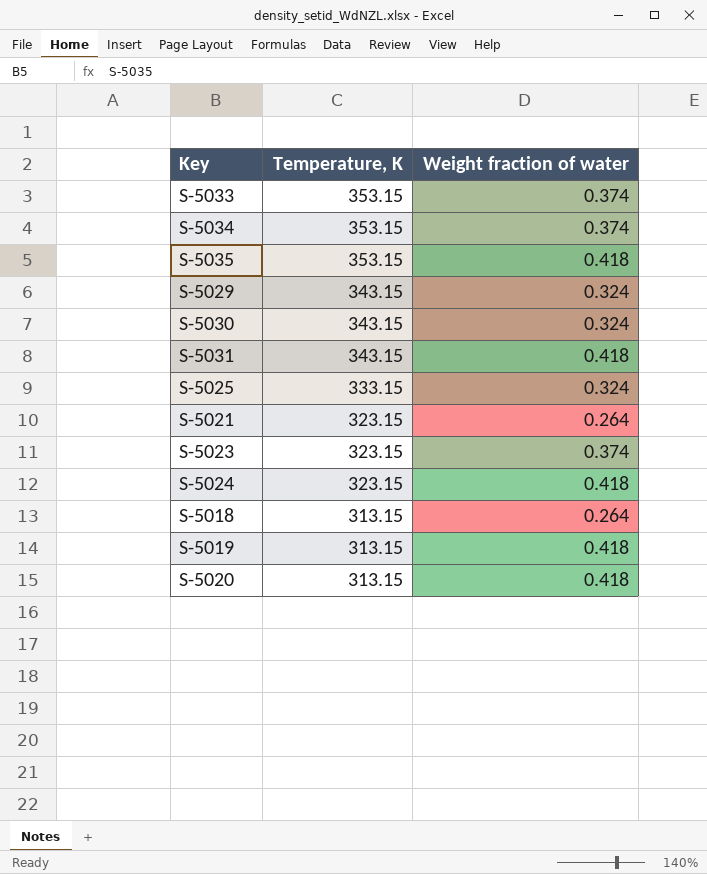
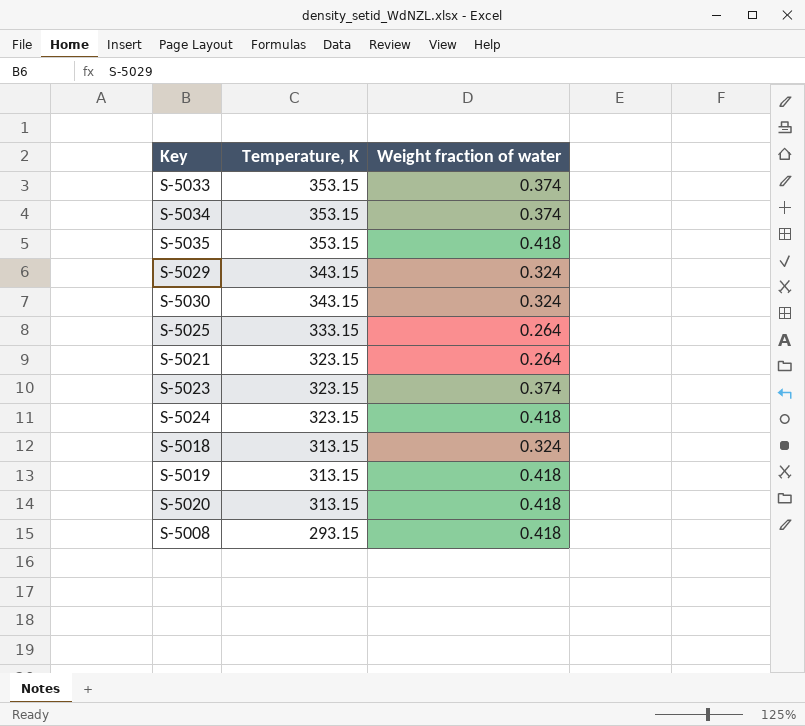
row S-5031: 343.15 | 0.418 -> none
S-5025 | Weight fraction of water: 0.324 -> 0.264
S-5018 | Weight fraction of water: 0.264 -> 0.324
row S-5008: none -> 293.15 | 0.418

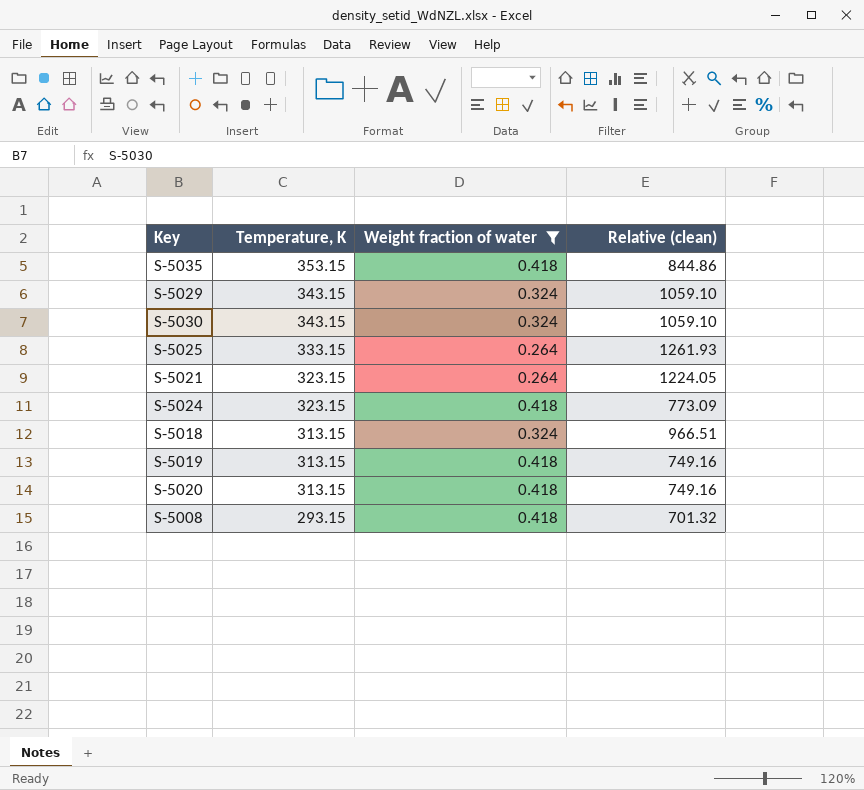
filter: none -> Weight fraction of water != 0.374
column Relative (clean) | formula: none -> [Temperature, K] / [Weight fraction of water]

